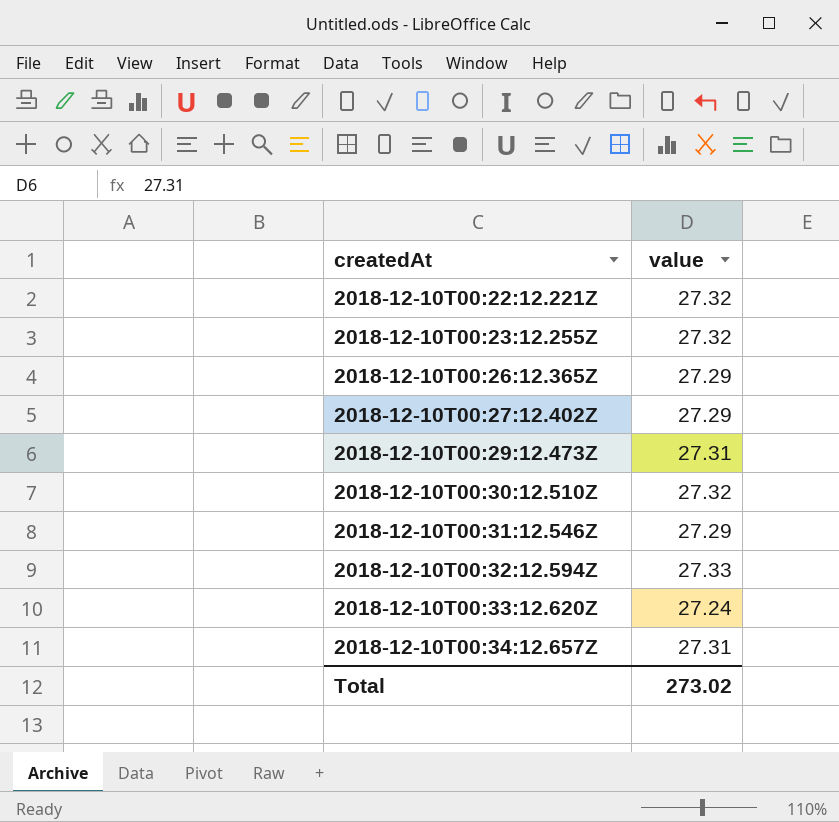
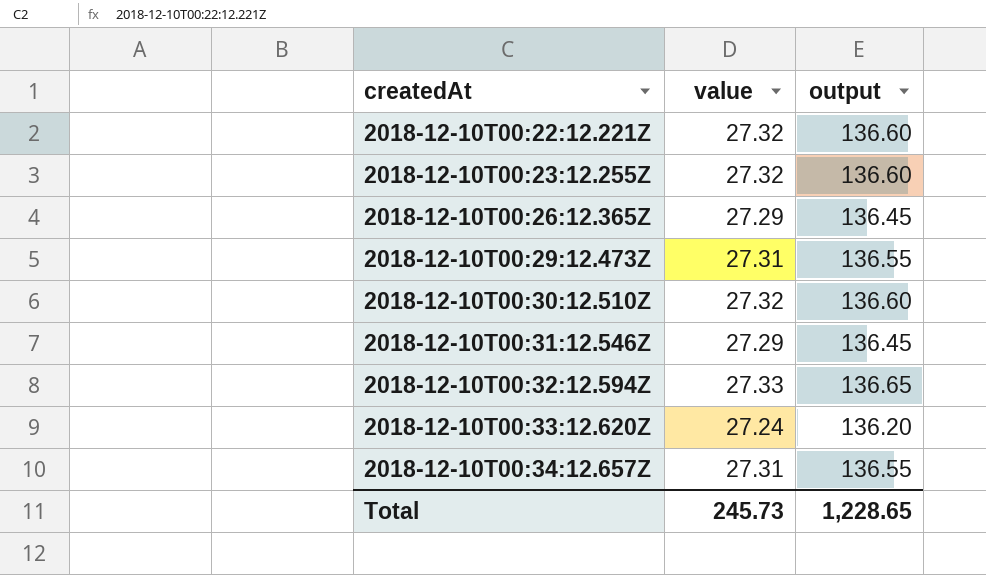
column output | formula: none -> [value] * 5
row 2018-12-10T00:27:12.402Z: 27.29 -> none
Total | value: 273.02 -> 245.73

